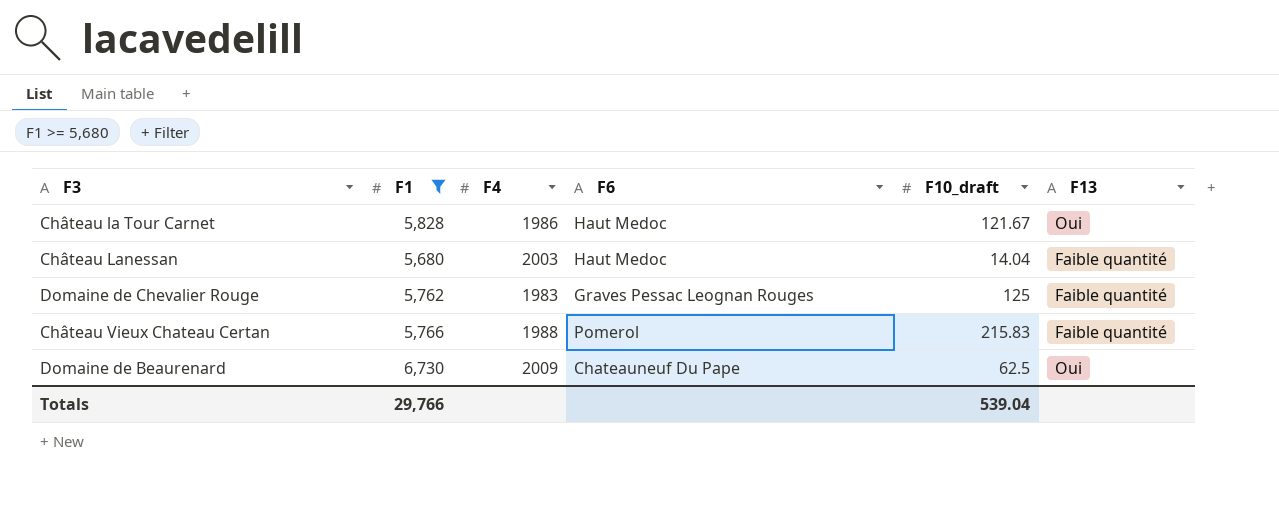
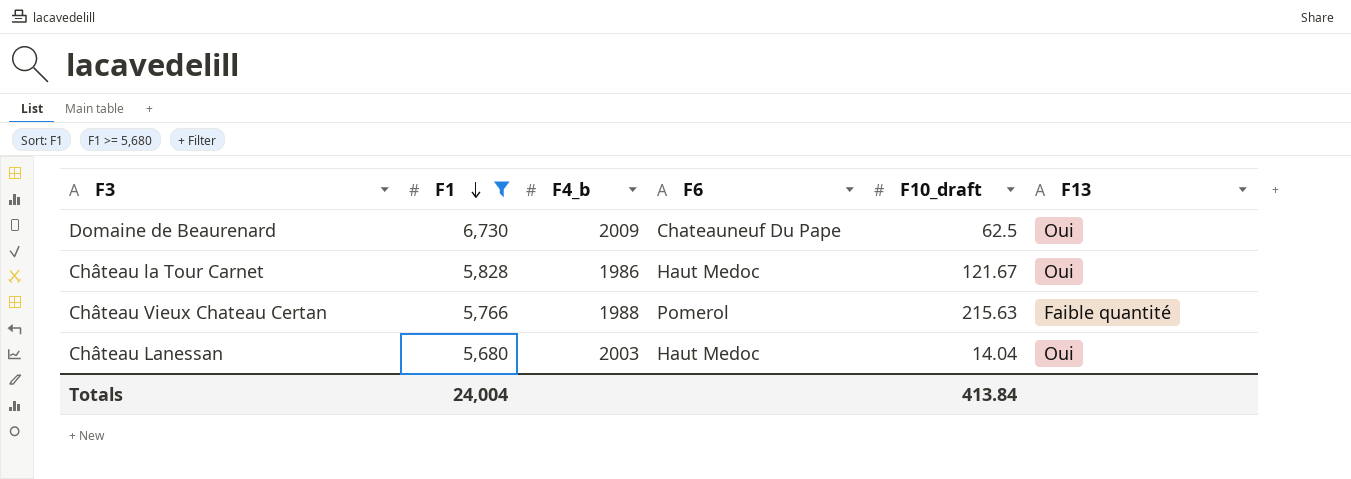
row order: none -> F1 descending
column name: F4 -> F4_b
row Domaine de Chevalier Rouge: 5,762 | 1983 | Graves Pessac Leognan Rouges | 125 | Faible quantité -> none
Château Vieux Chateau Certan | F10_draft: 215.83 -> 215.63
Château Lanessan | F13: Faible quantité -> Oui
Totals | F1: 29,766 -> 24,004
Totals | F10_draft: 539.04 -> 413.84

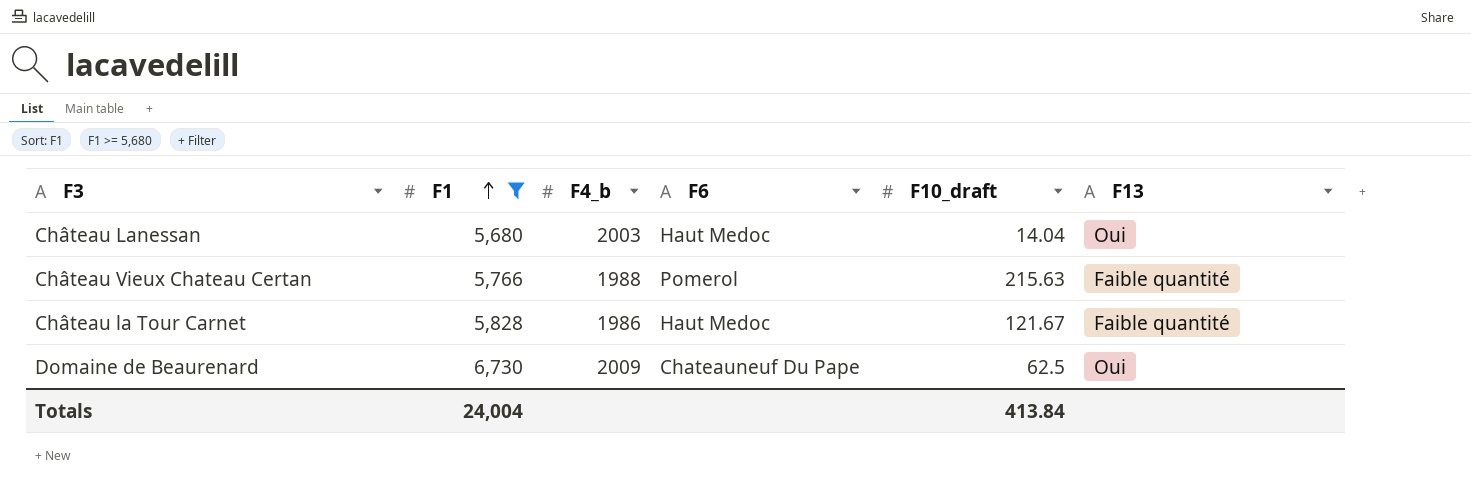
row order: F1 descending -> F1 ascending
Château la Tour Carnet | F13: Oui -> Faible quantité

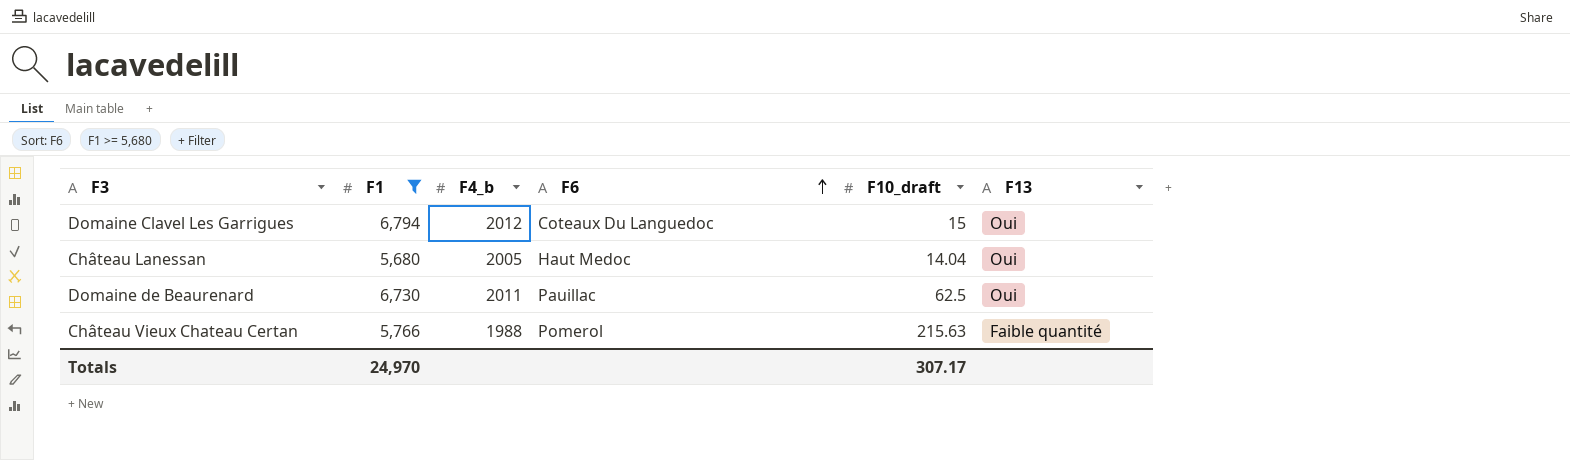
row order: F1 ascending -> F6 ascending
row Château la Tour Carnet: 5,828 | 1986 | Haut Medoc | 121.67 | Faible quantité -> none
row Domaine Clavel Les Garrigues: none -> 6,794 | 2012 | Coteaux Du Languedoc | 15 | Oui
Château Lanessan | F4_b: 2003 -> 2005
Domaine de Beaurenard | F4_b: 2009 -> 2011
Domaine de Beaurenard | F6: Chateauneuf Du Pape -> Pauillac
Totals | F1: 24,004 -> 24,970
Totals | F10_draft: 413.84 -> 307.17

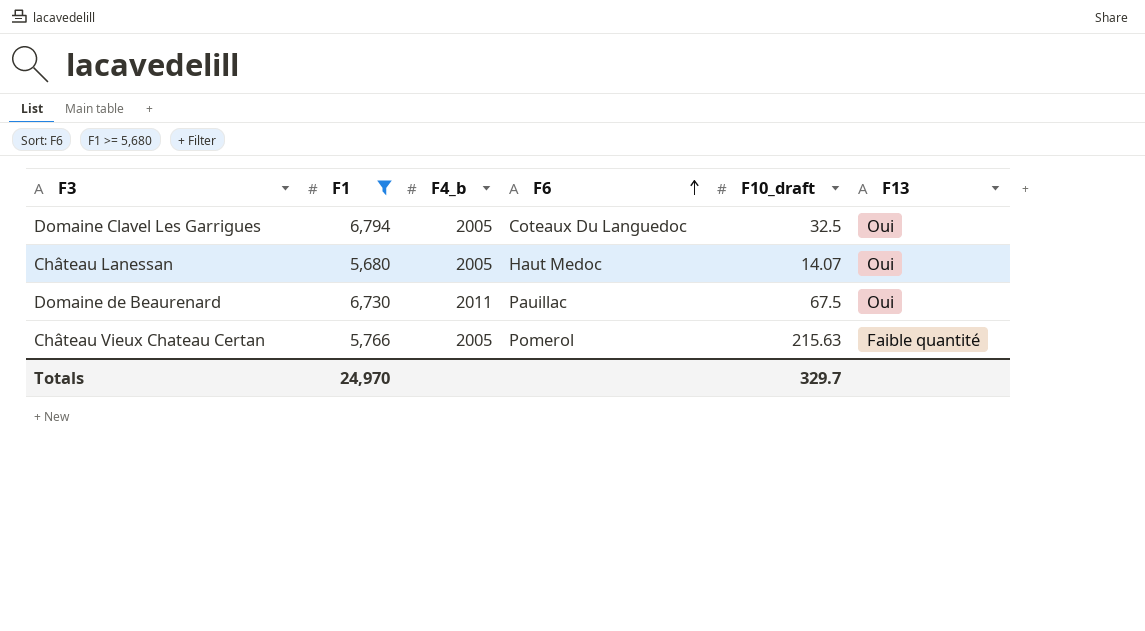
Domaine Clavel Les Garrigues | F4_b: 2012 -> 2005
Domaine Clavel Les Garrigues | F10_draft: 15 -> 32.5
Château Lanessan | F10_draft: 14.04 -> 14.07
Domaine de Beaurenard | F10_draft: 62.5 -> 67.5
Château Vieux Chateau Certan | F4_b: 1988 -> 2005
Totals | F10_draft: 307.17 -> 329.7

